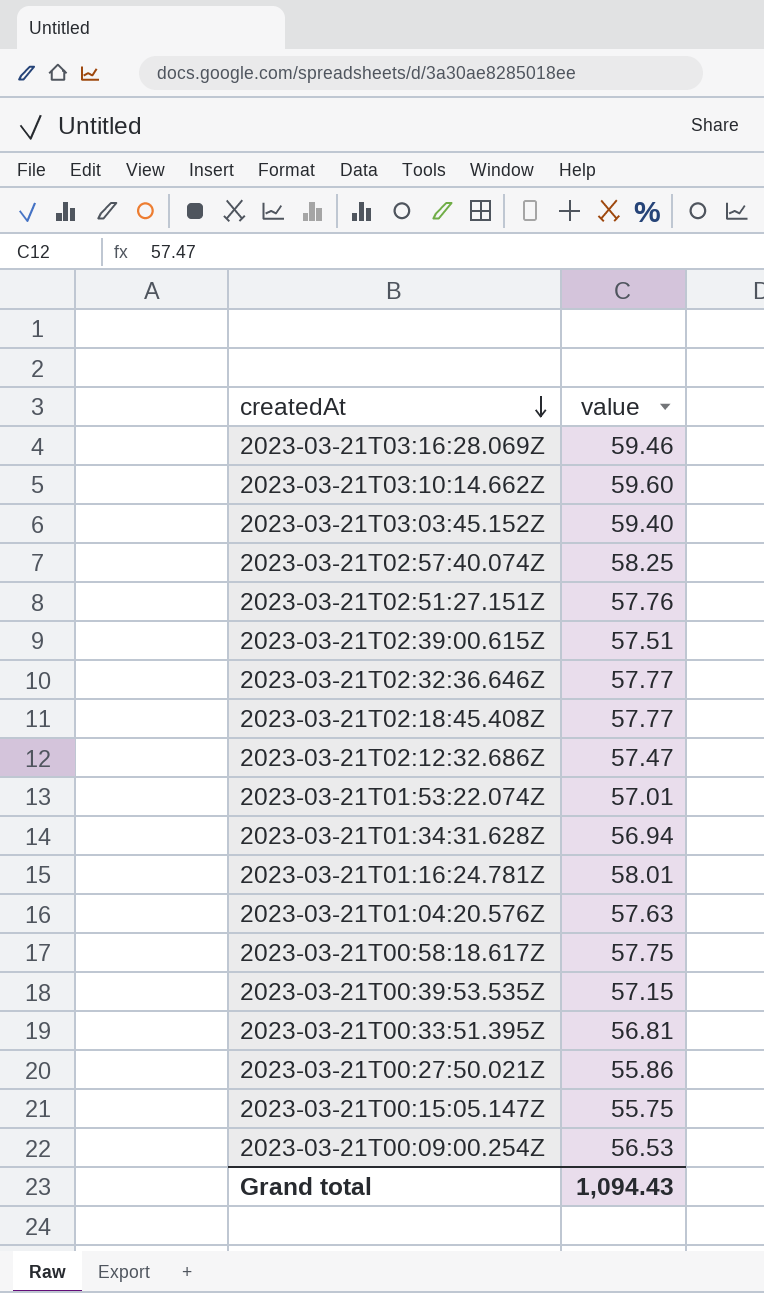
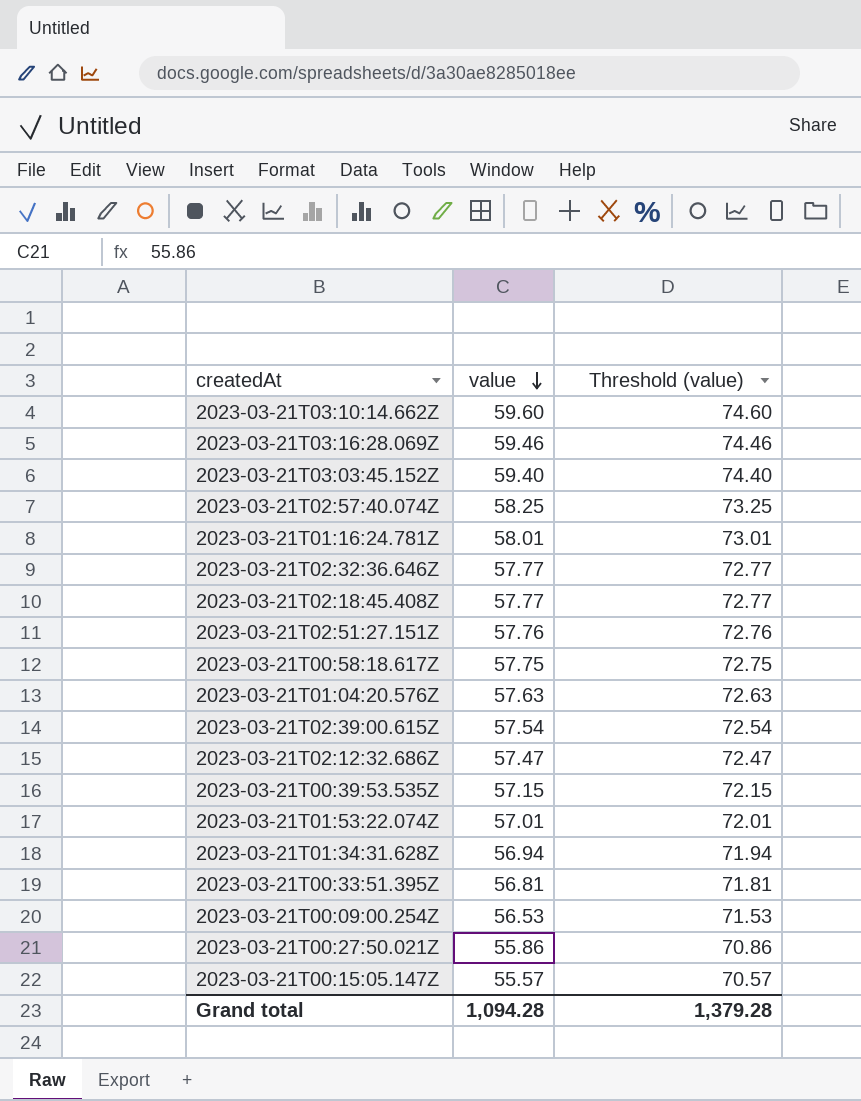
row order: createdAt descending -> value descending
column Threshold (value) | formula: none -> [value] + 15
2023-03-21T02:39:00.615Z | value: 57.51 -> 57.54
2023-03-21T00:15:05.147Z | value: 55.75 -> 55.57
Grand total | value: 1,094.43 -> 1,094.28

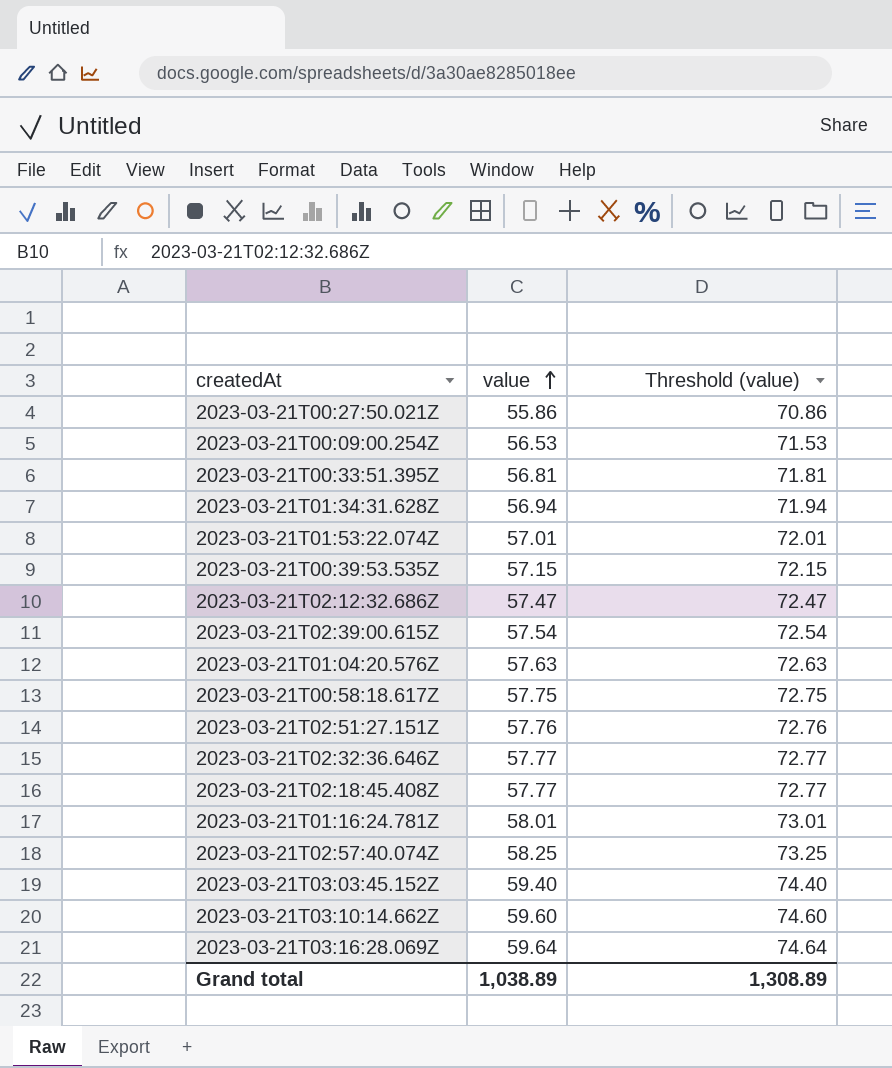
row order: value descending -> value ascending
row 2023-03-21T00:15:05.147Z: 55.57 | 70.57 -> none
2023-03-21T03:16:28.069Z | value: 59.46 -> 59.64
2023-03-21T03:16:28.069Z | Threshold (value): 74.46 -> 74.64
Grand total | value: 1,094.28 -> 1,038.89
Grand total | Threshold (value): 1,379.28 -> 1,308.89

